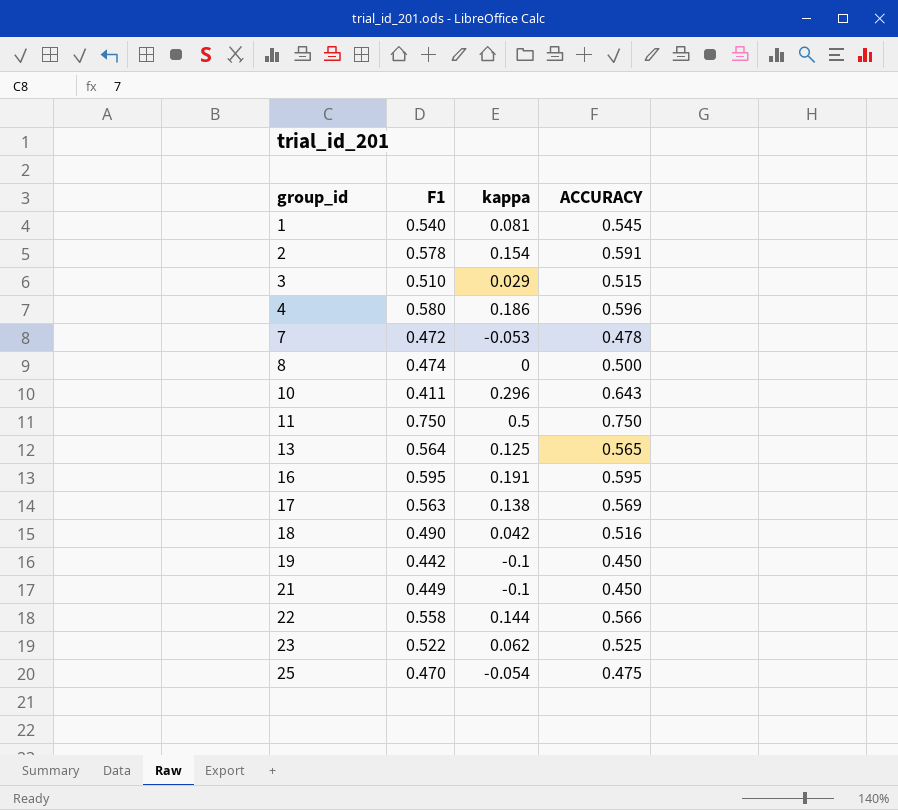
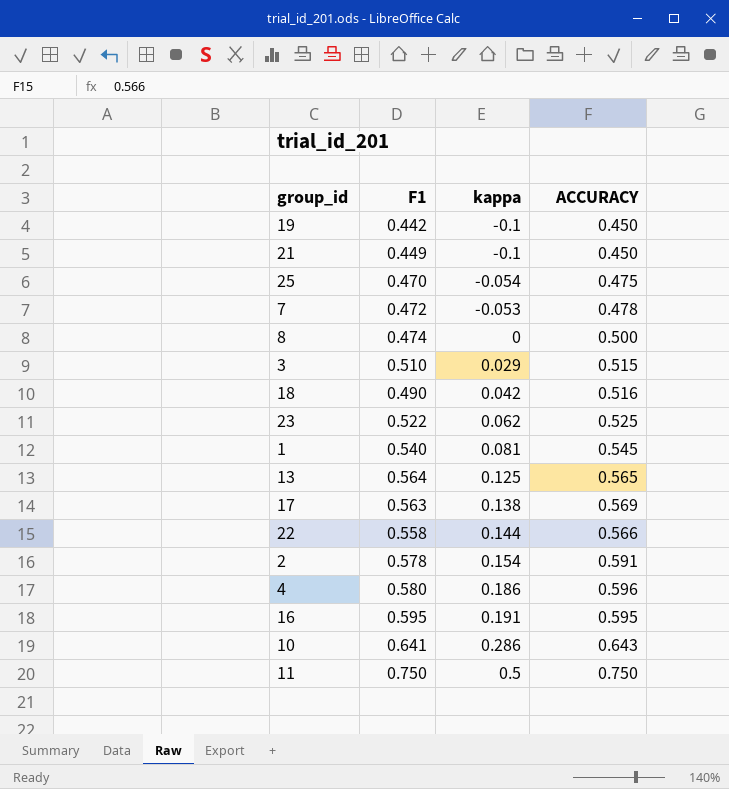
row order: group_id ascending -> kappa ascending
10 | F1: 0.411 -> 0.641
10 | kappa: 0.296 -> 0.286

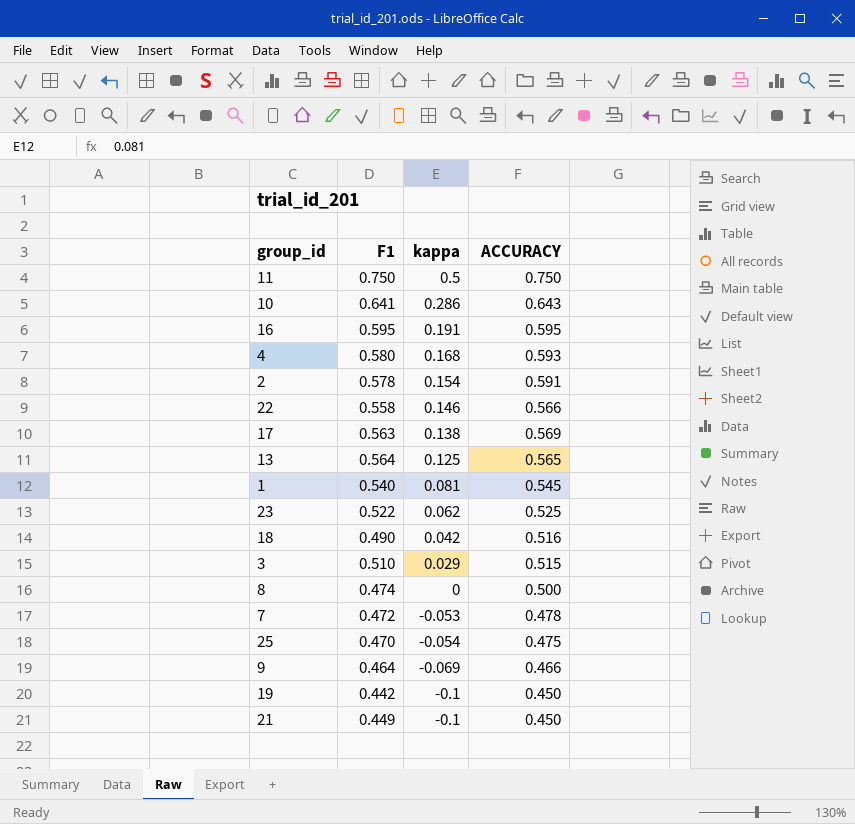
row order: kappa ascending -> kappa descending
4 | kappa: 0.186 -> 0.168
4 | ACCURACY: 0.596 -> 0.593
22 | kappa: 0.144 -> 0.146
row 9: none -> 0.464 | -0.069 | 0.466

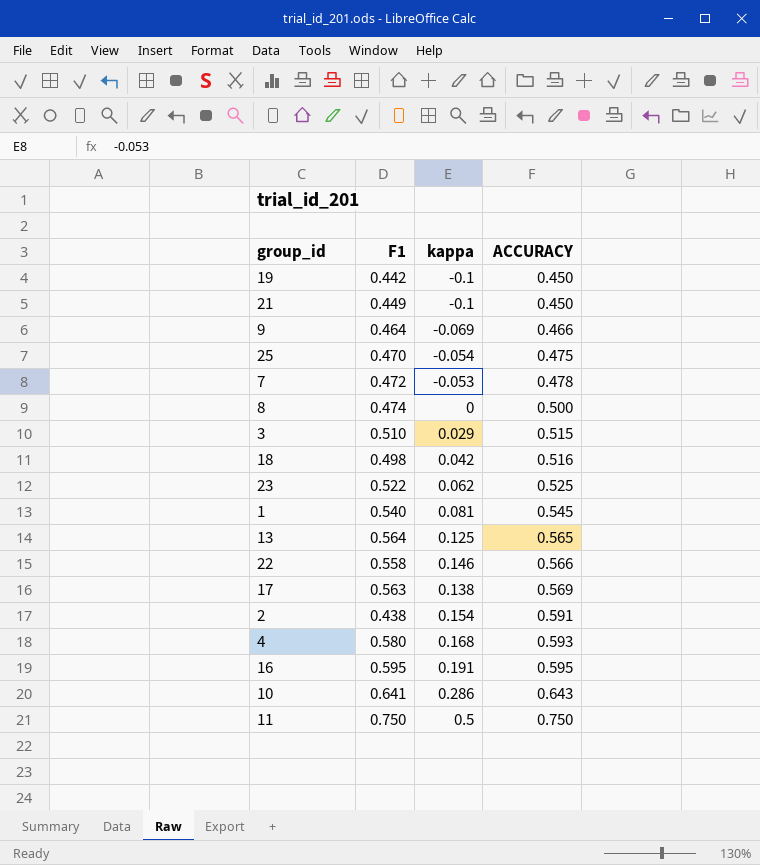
row order: kappa descending -> ACCURACY ascending
18 | F1: 0.490 -> 0.498
2 | F1: 0.578 -> 0.438

